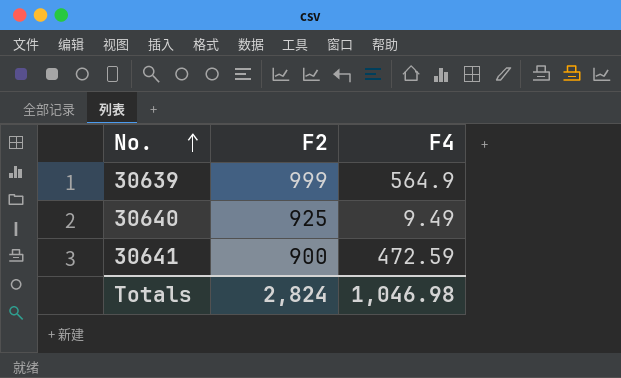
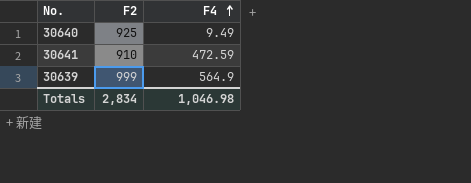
row order: No. ascending -> F4 ascending
30641 | F2: 900 -> 910
Totals | F2: 2,824 -> 2,834

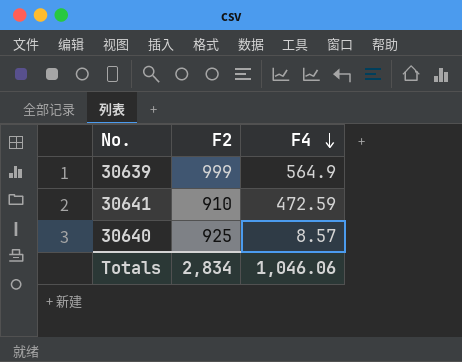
row order: F4 ascending -> F4 descending
30640 | F4: 9.49 -> 8.57
Totals | F4: 1,046.98 -> 1,046.06

